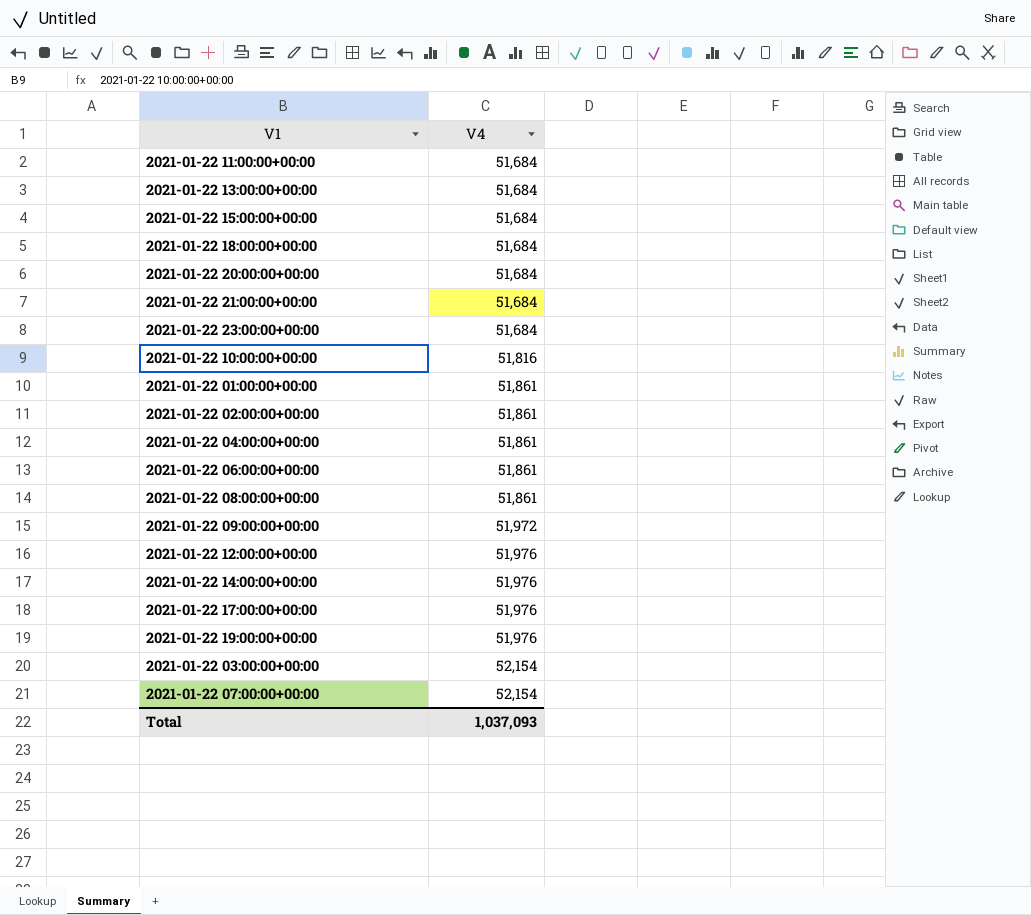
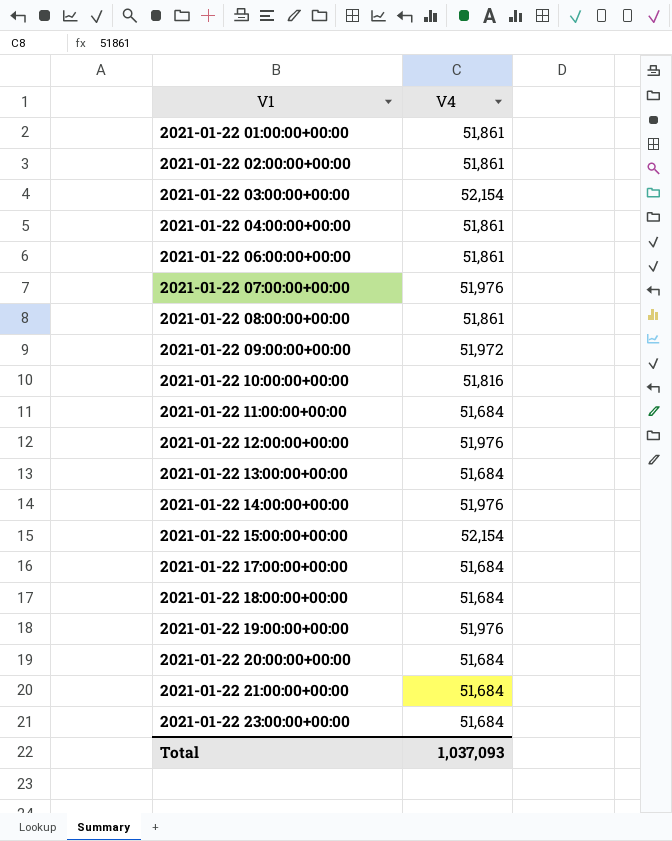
row order: V4 ascending -> V1 ascending
2021-01-22 07:00:00+00:00 | V4: 52,154 -> 51,976
2021-01-22 15:00:00+00:00 | V4: 51,684 -> 52,154
2021-01-22 17:00:00+00:00 | V4: 51,976 -> 51,684

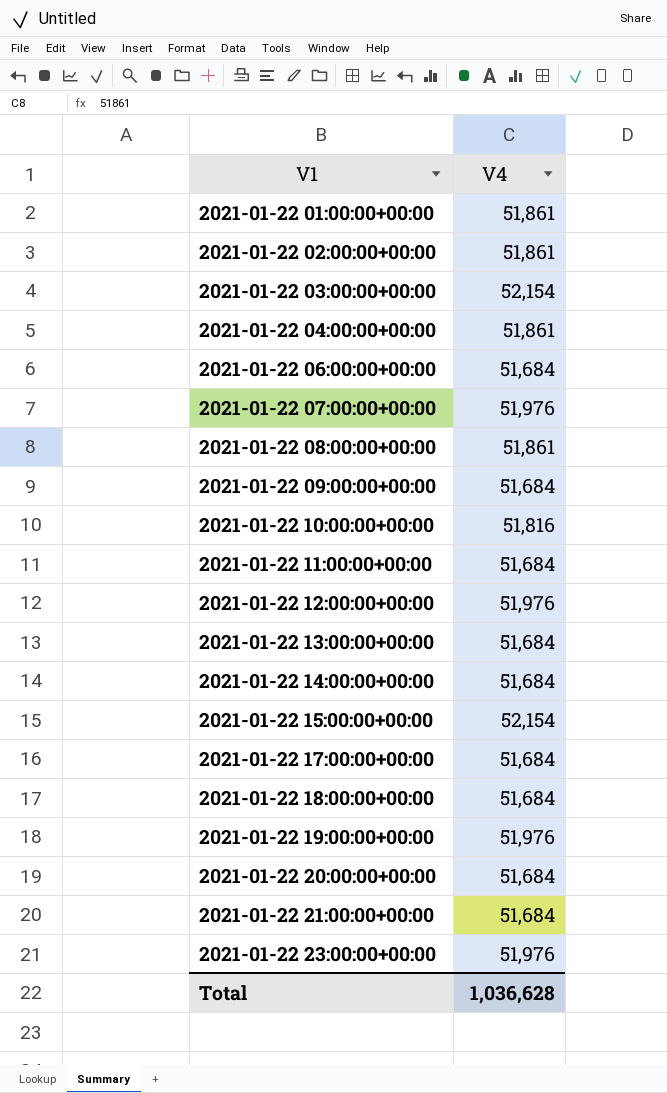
2021-01-22 06:00:00+00:00 | V4: 51,861 -> 51,684
2021-01-22 09:00:00+00:00 | V4: 51,972 -> 51,684
2021-01-22 14:00:00+00:00 | V4: 51,976 -> 51,684
2021-01-22 23:00:00+00:00 | V4: 51,684 -> 51,976
Total | V4: 1,037,093 -> 1,036,628

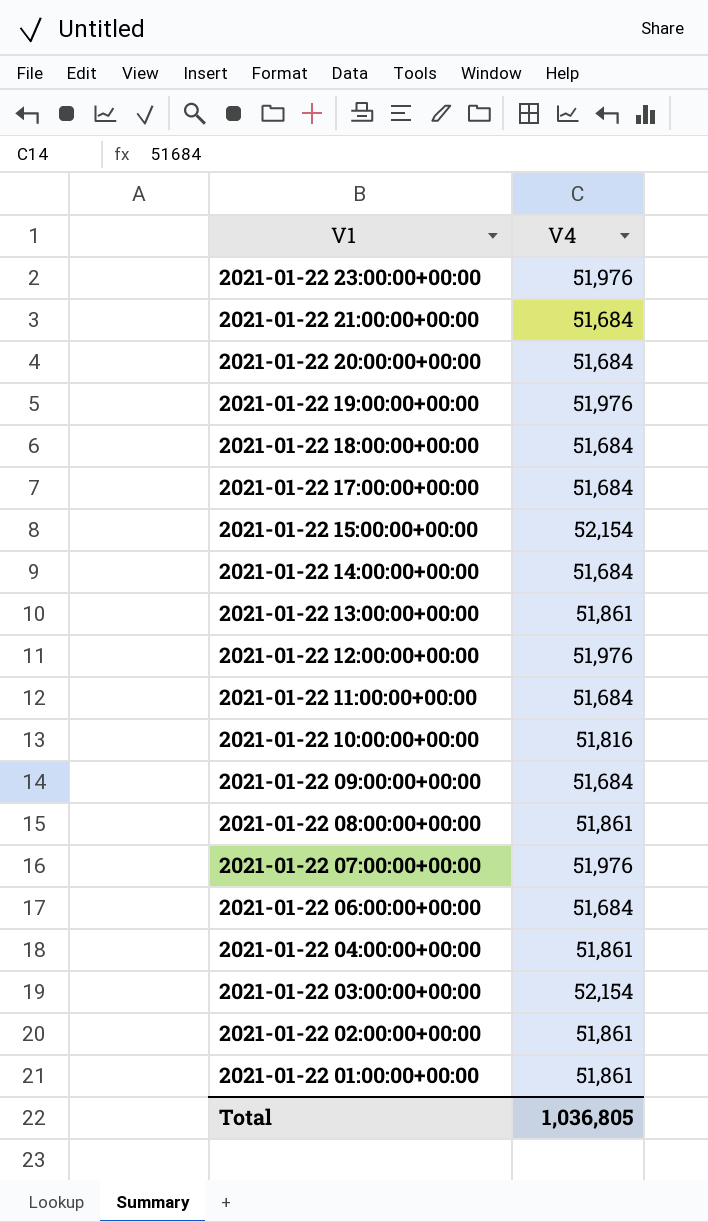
row order: V1 ascending -> V1 descending
2021-01-22 13:00:00+00:00 | V4: 51,684 -> 51,861
Total | V4: 1,036,628 -> 1,036,805

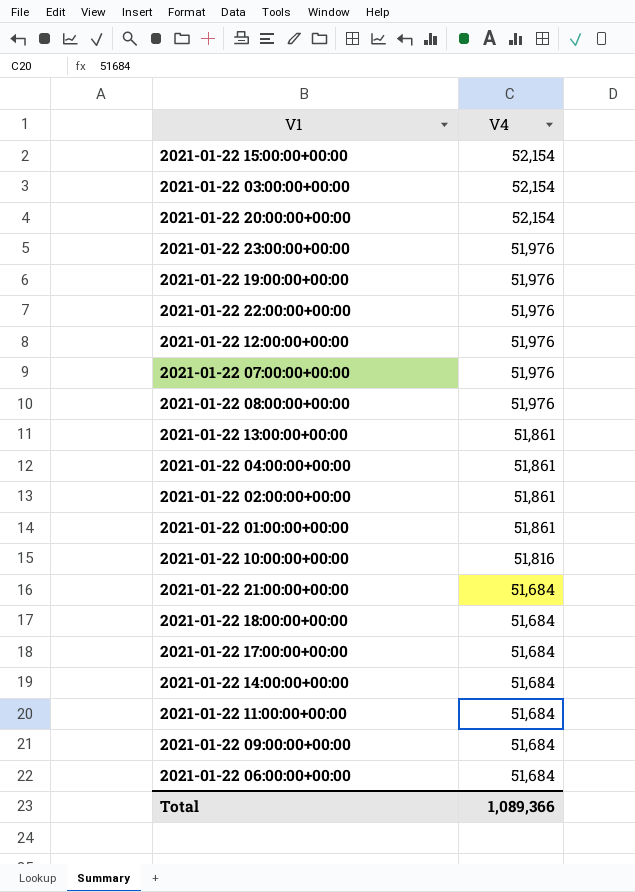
row order: V1 descending -> V4 descending
2021-01-22 20:00:00+00:00 | V4: 51,684 -> 52,154
row 2021-01-22 22:00:00+00:00: none -> 51,976
2021-01-22 08:00:00+00:00 | V4: 51,861 -> 51,976
Total | V4: 1,036,805 -> 1,089,366

